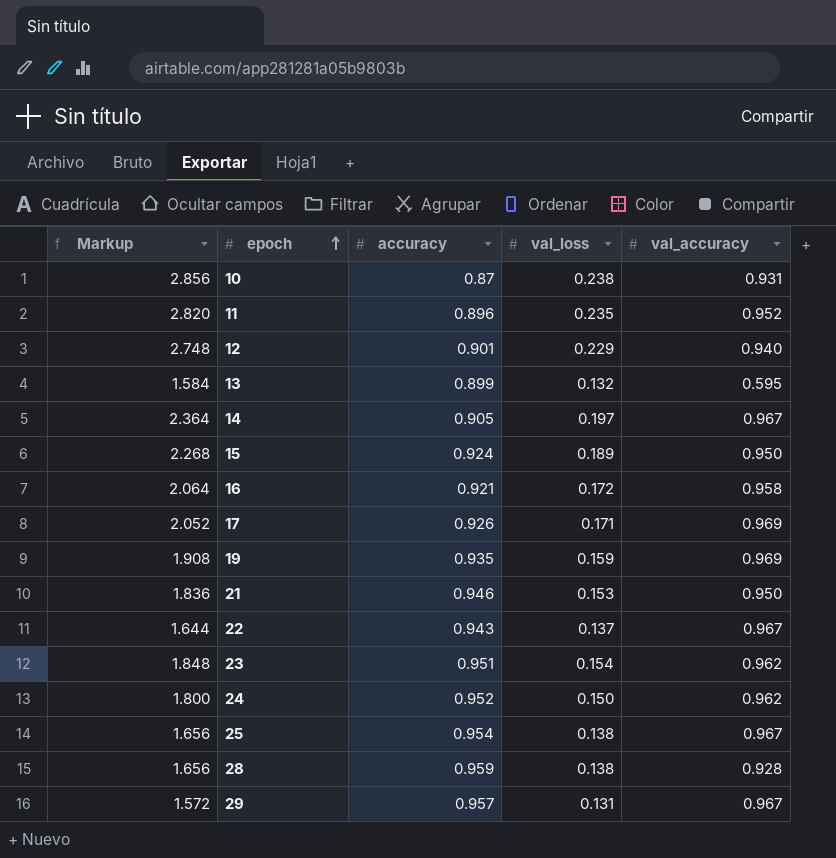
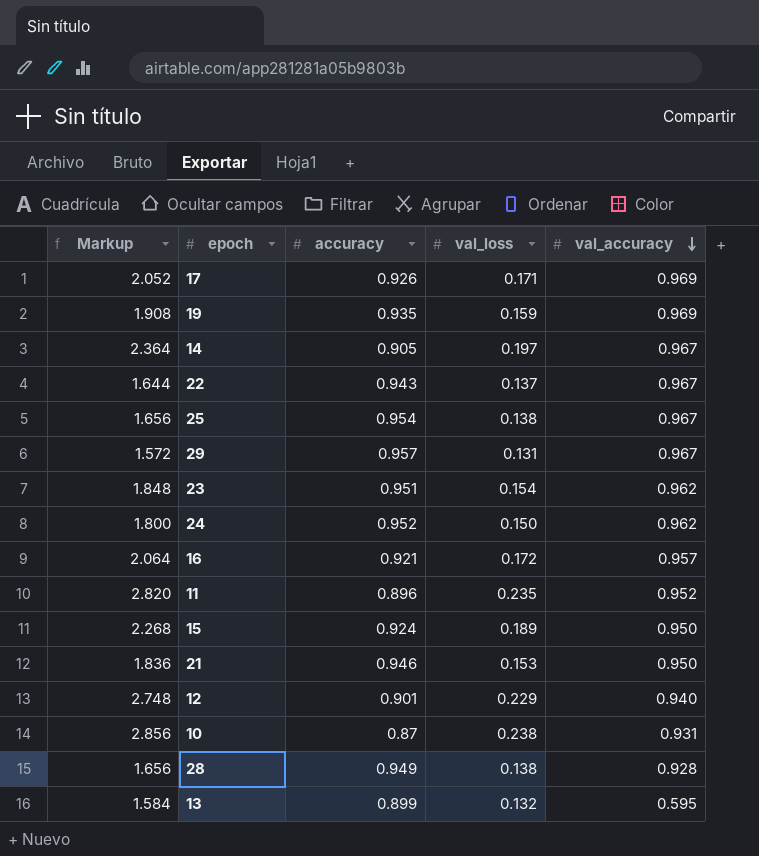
row order: epoch ascending -> val_accuracy descending
16 | val_accuracy: 0.958 -> 0.957
28 | accuracy: 0.959 -> 0.949

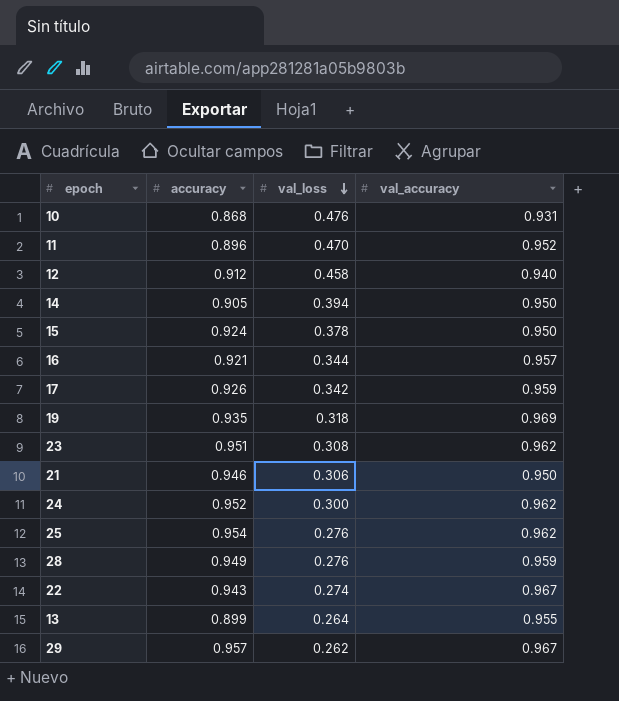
row order: val_accuracy descending -> val_loss descending
column Markup | formula: [val_loss] * 12 -> none
10 | accuracy: 0.87 -> 0.868
10 | val_loss: 0.238 -> 0.476
11 | val_loss: 0.235 -> 0.470
12 | accuracy: 0.901 -> 0.912
12 | val_loss: 0.229 -> 0.458
14 | val_loss: 0.197 -> 0.394
14 | val_accuracy: 0.967 -> 0.950
15 | val_loss: 0.189 -> 0.378
16 | val_loss: 0.172 -> 0.344
17 | val_loss: 0.171 -> 0.342
17 | val_accuracy: 0.969 -> 0.959
19 | val_loss: 0.159 -> 0.318
23 | val_loss: 0.154 -> 0.308
21 | val_loss: 0.153 -> 0.306
24 | val_loss: 0.150 -> 0.300
25 | val_loss: 0.138 -> 0.276
25 | val_accuracy: 0.967 -> 0.962
28 | val_loss: 0.138 -> 0.276
28 | val_accuracy: 0.928 -> 0.959
22 | val_loss: 0.137 -> 0.274
13 | val_loss: 0.132 -> 0.264
13 | val_accuracy: 0.595 -> 0.955
29 | val_loss: 0.131 -> 0.262

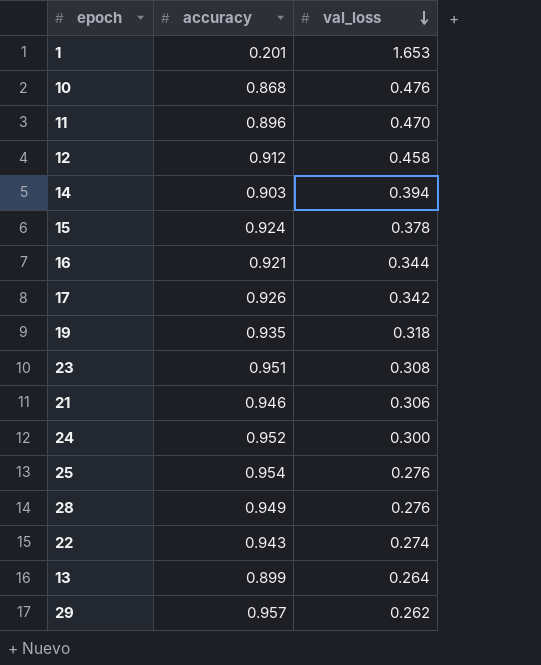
column val_accuracy | position: 4 -> none
row 1: none -> 0.201 | 1.653
14 | accuracy: 0.905 -> 0.903

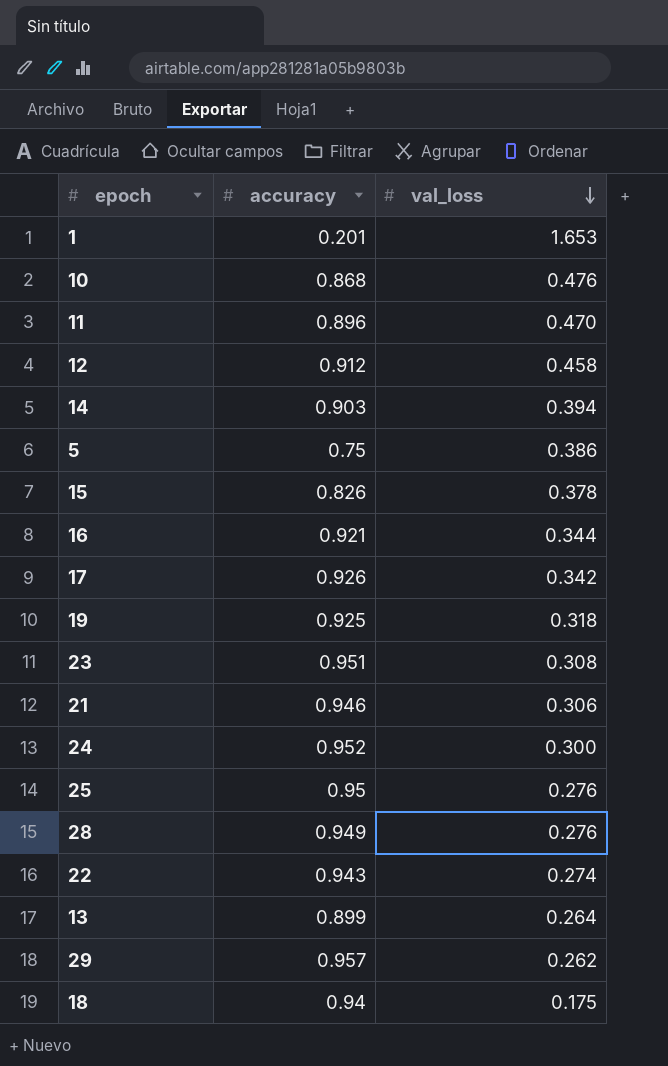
row 5: none -> 0.75 | 0.386
15 | accuracy: 0.924 -> 0.826
19 | accuracy: 0.935 -> 0.925
25 | accuracy: 0.954 -> 0.95
row 18: none -> 0.94 | 0.175

